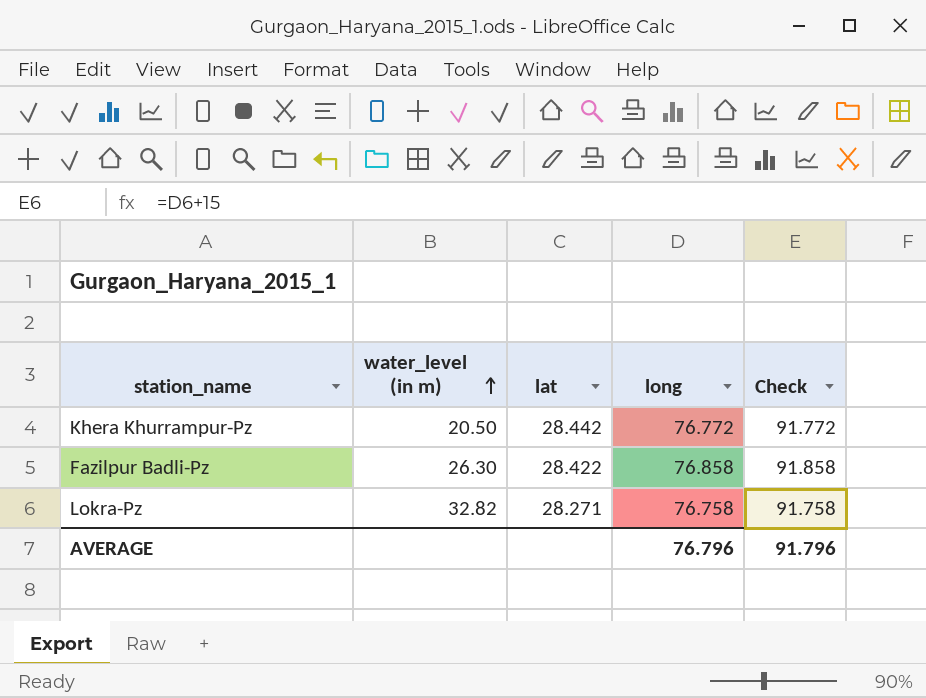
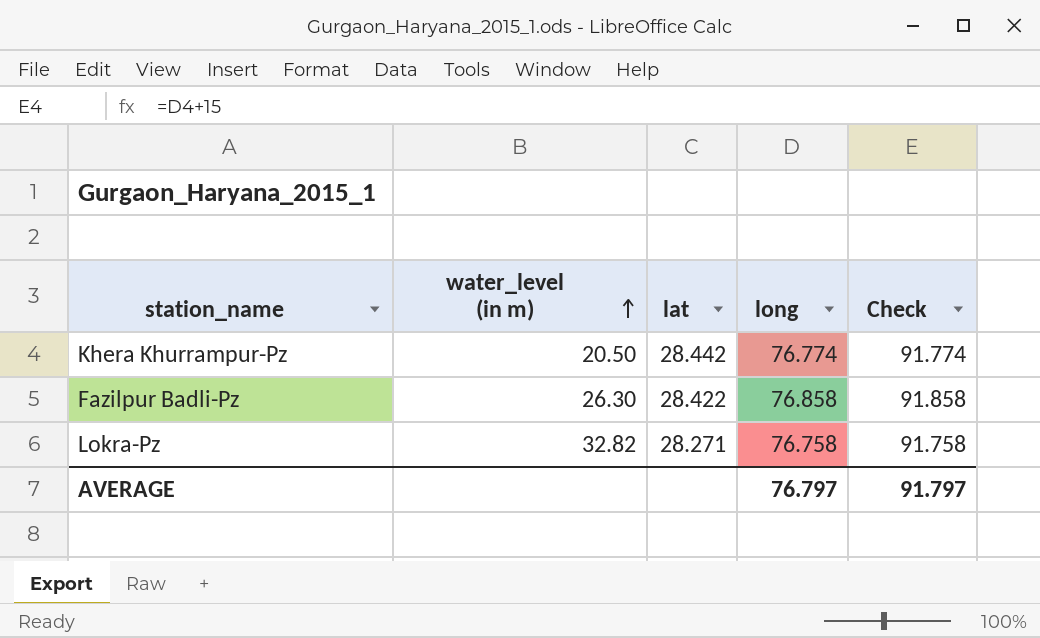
Khera Khurrampur-Pz | long: 76.772 -> 76.774
Khera Khurrampur-Pz | Check: 91.772 -> 91.774
AVERAGE | long: 76.796 -> 76.797
AVERAGE | Check: 91.796 -> 91.797

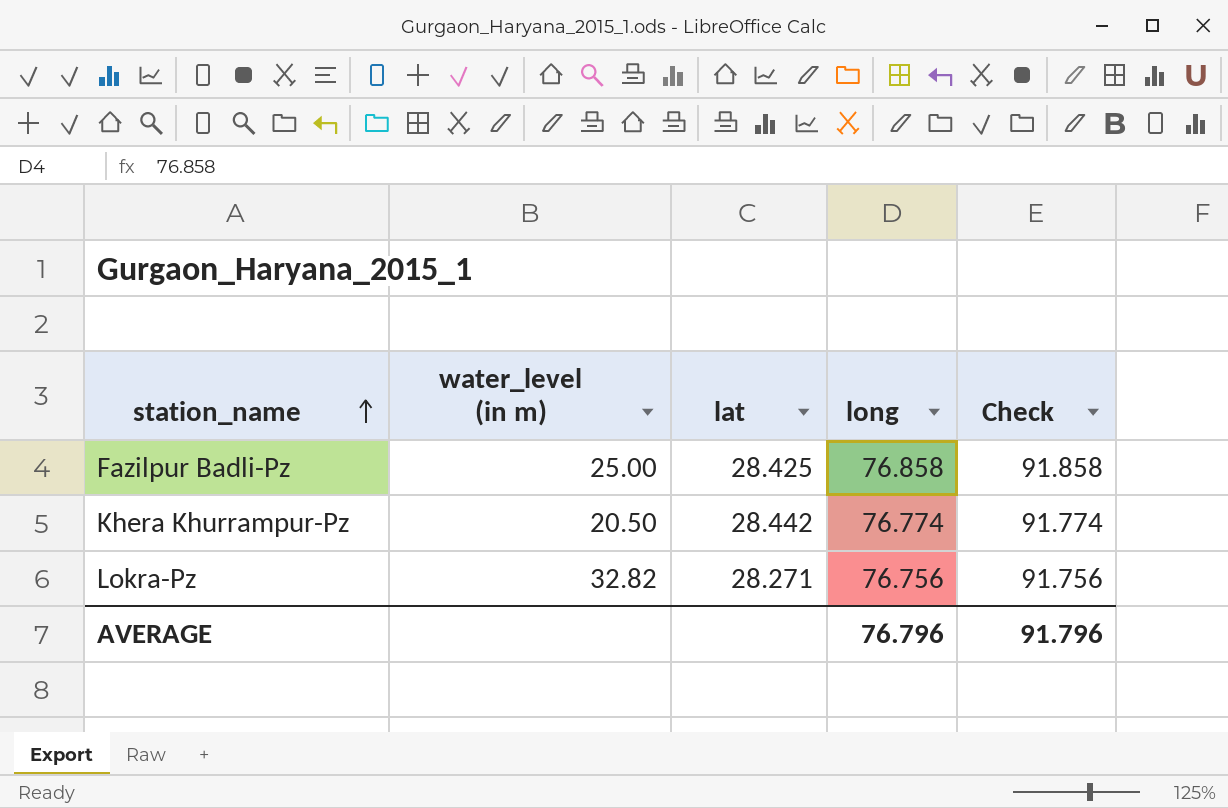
row order: water_level (in m) ascending -> station_name ascending
Fazilpur Badli-Pz | water_level (in m): 26.30 -> 25.00
Fazilpur Badli-Pz | lat: 28.422 -> 28.425
Lokra-Pz | long: 76.758 -> 76.756
Lokra-Pz | Check: 91.758 -> 91.756
AVERAGE | long: 76.797 -> 76.796
AVERAGE | Check: 91.797 -> 91.796

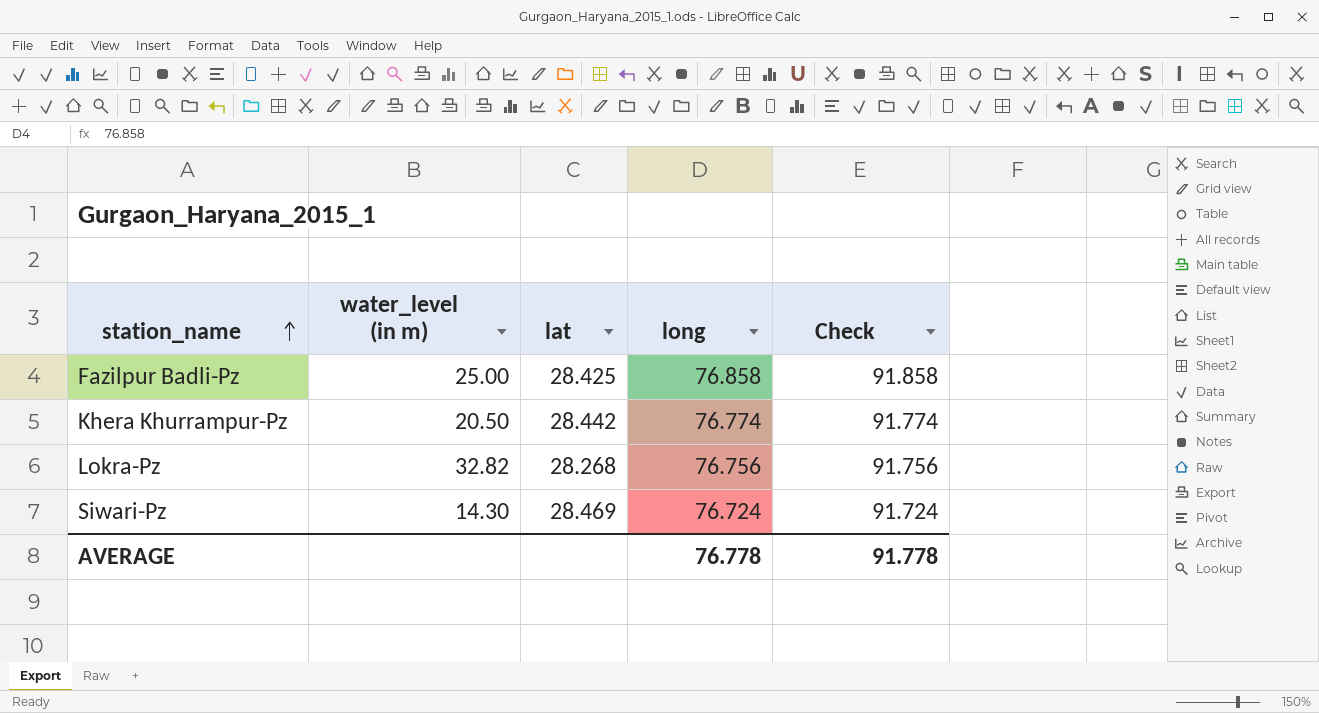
Lokra-Pz | lat: 28.271 -> 28.268
row Siwari-Pz: none -> 14.30 | 28.469 | 76.724 | 91.724
AVERAGE | long: 76.796 -> 76.778
AVERAGE | Check: 91.796 -> 91.778

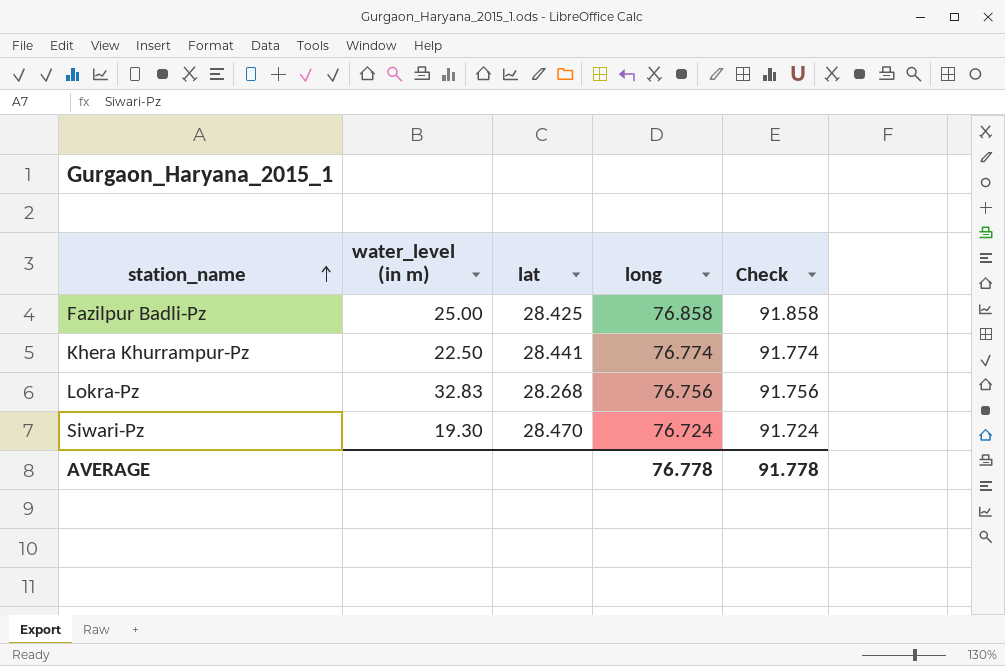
Khera Khurrampur-Pz | water_level (in m): 20.50 -> 22.50
Khera Khurrampur-Pz | lat: 28.442 -> 28.441
Lokra-Pz | water_level (in m): 32.82 -> 32.83
Siwari-Pz | water_level (in m): 14.30 -> 19.30
Siwari-Pz | lat: 28.469 -> 28.470

